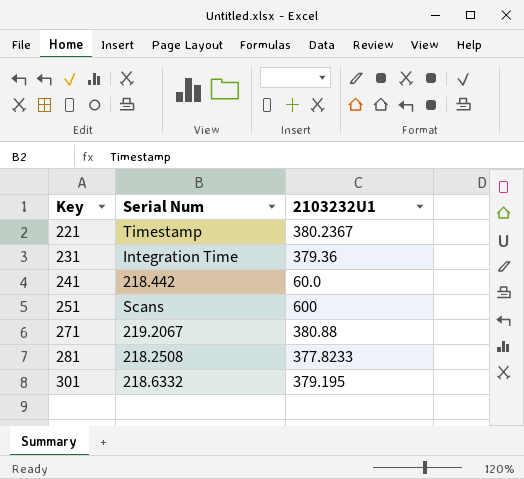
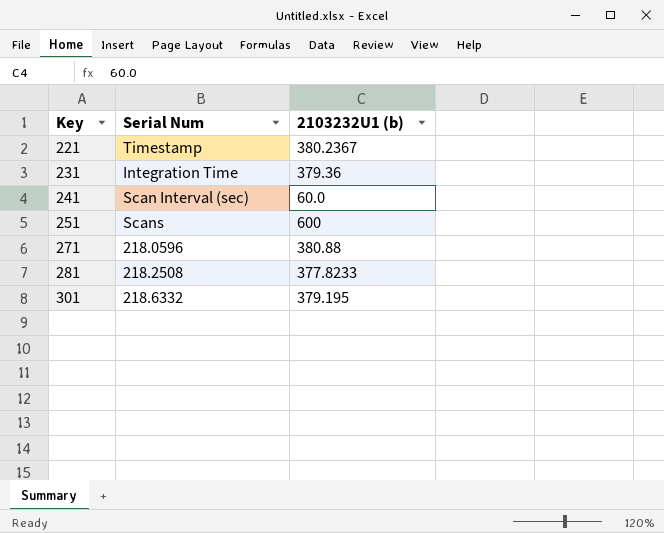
column name: 2103232U1 -> 2103232U1 (b)
241 | Serial Num: 218.442 -> Scan Interval (sec)
271 | Serial Num: 219.2067 -> 218.0596

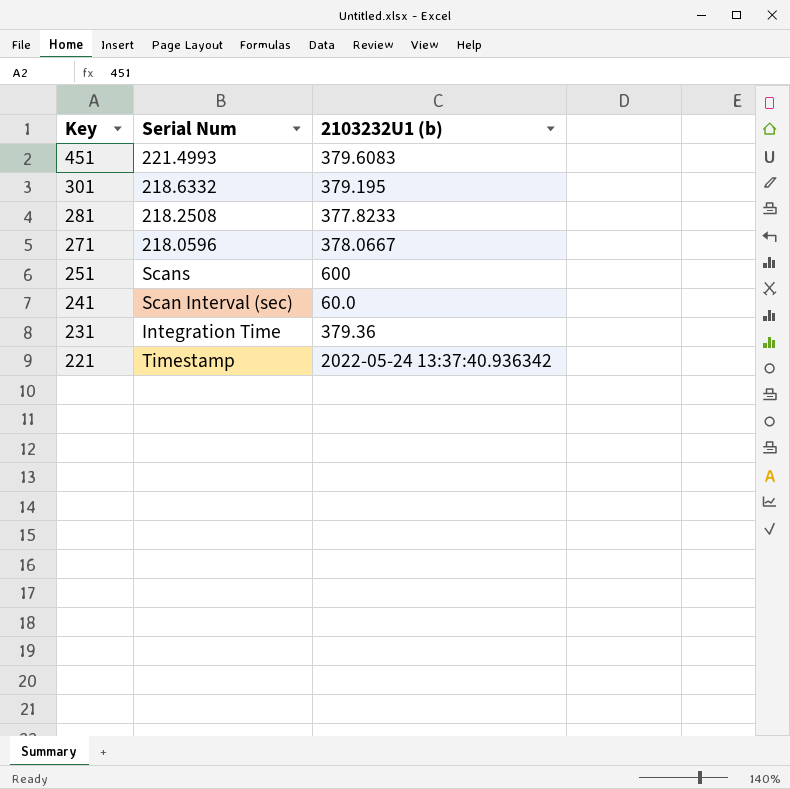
row order: Key ascending -> Key descending
row 451: none -> 221.4993 | 379.6083
271 | 2103232U1 (b): 380.88 -> 378.0667
221 | 2103232U1 (b): 380.2367 -> 2022-05-24 13:37:40.936342

